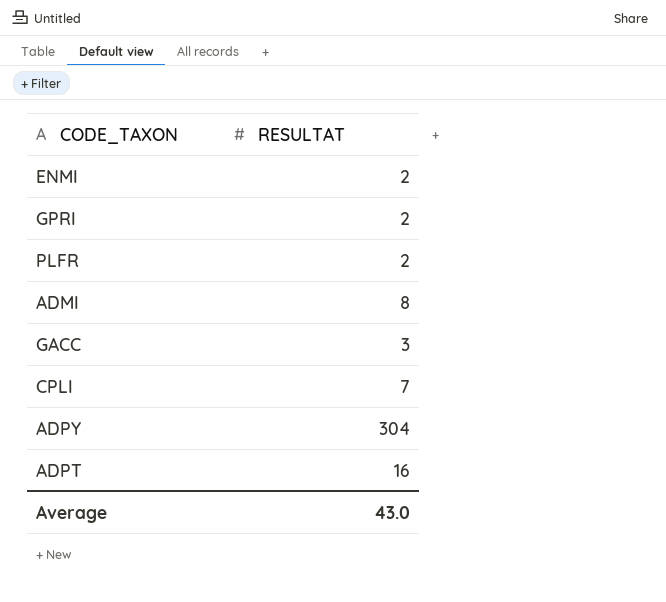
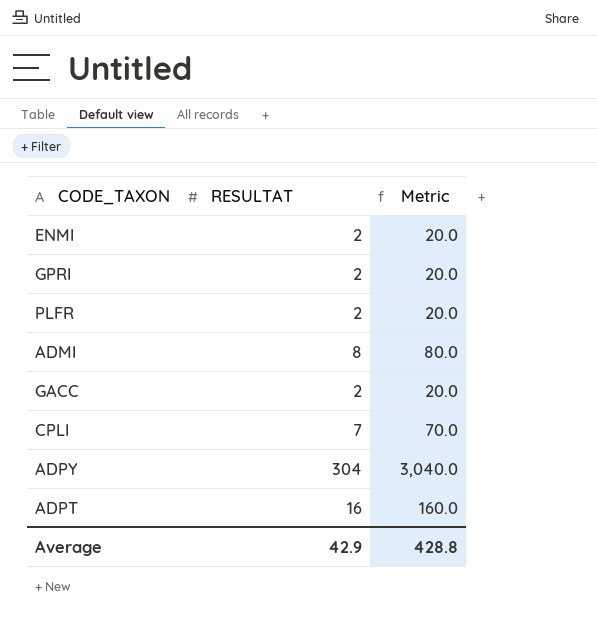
column Metric | formula: none -> [RESULTAT] * 10
GACC | RESULTAT: 3 -> 2
Average | RESULTAT: 43.0 -> 42.9

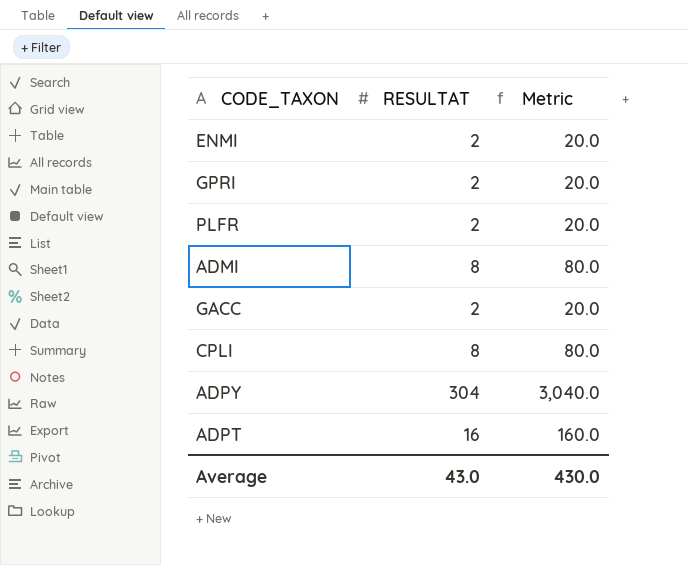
CPLI | RESULTAT: 7 -> 8
CPLI | Metric: 70.0 -> 80.0
Average | RESULTAT: 42.9 -> 43.0
Average | Metric: 428.8 -> 430.0

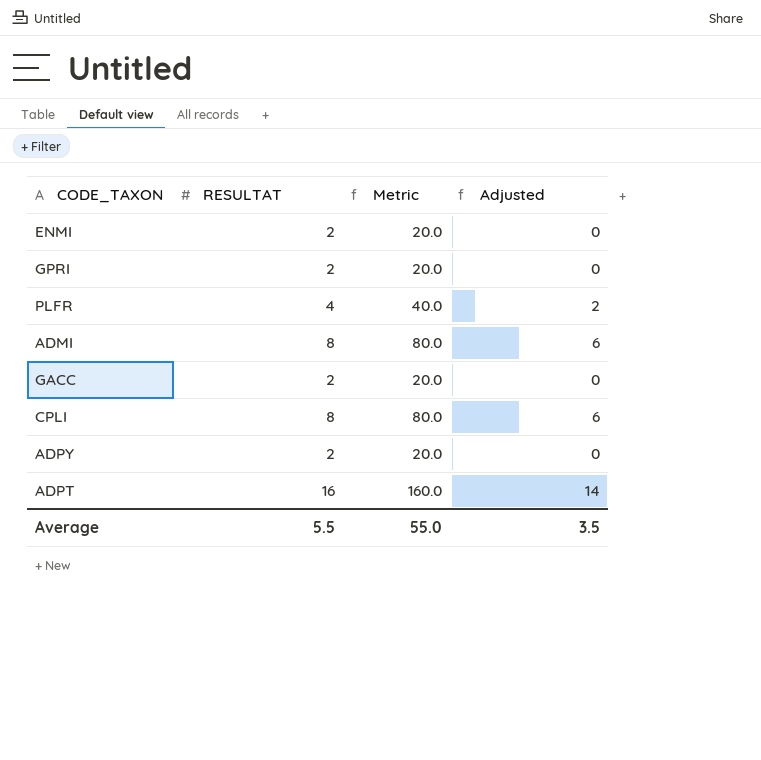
column Adjusted | formula: none -> [RESULTAT] - 2
PLFR | RESULTAT: 2 -> 4
PLFR | Metric: 20.0 -> 40.0
ADPY | RESULTAT: 304 -> 2
ADPY | Metric: 3,040.0 -> 20.0
Average | RESULTAT: 43.0 -> 5.5
Average | Metric: 430.0 -> 55.0

